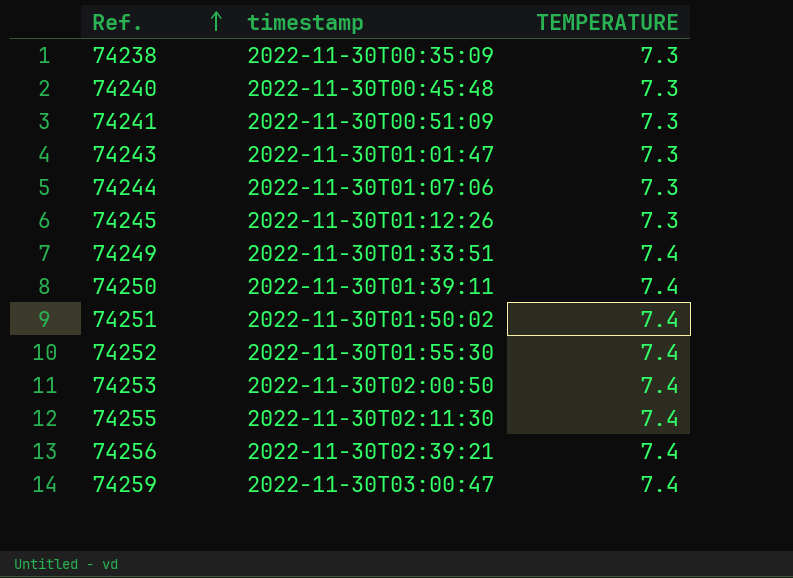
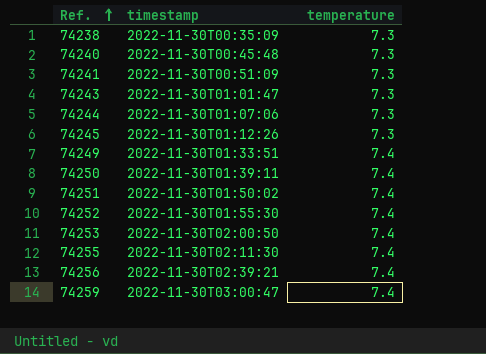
column name: TEMPERATURE -> temperature

